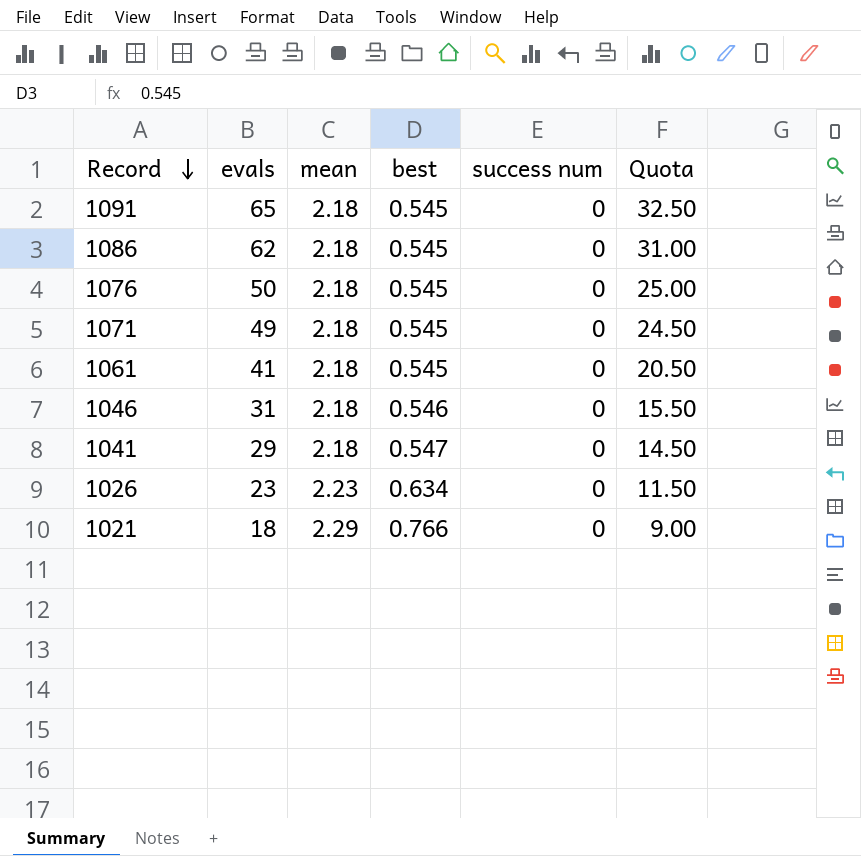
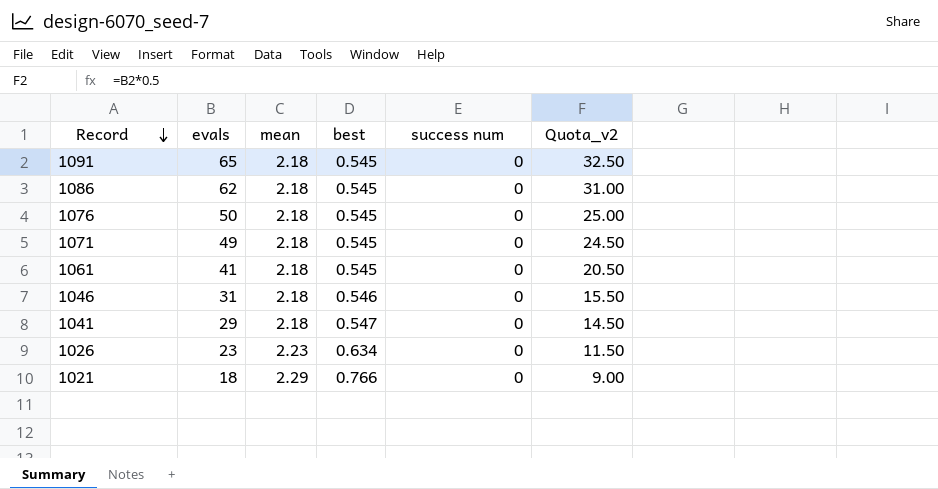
column name: Quota -> Quota_v2

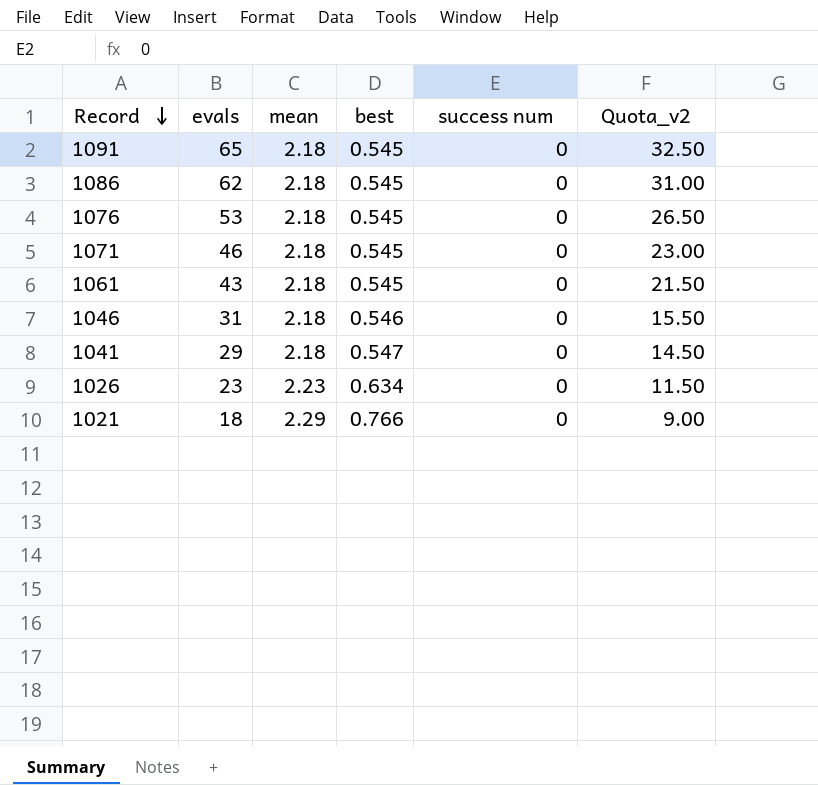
1076 | evals: 50 -> 53
1076 | Quota_v2: 25.00 -> 26.50
1071 | evals: 49 -> 46
1071 | Quota_v2: 24.50 -> 23.00
1061 | evals: 41 -> 43
1061 | Quota_v2: 20.50 -> 21.50

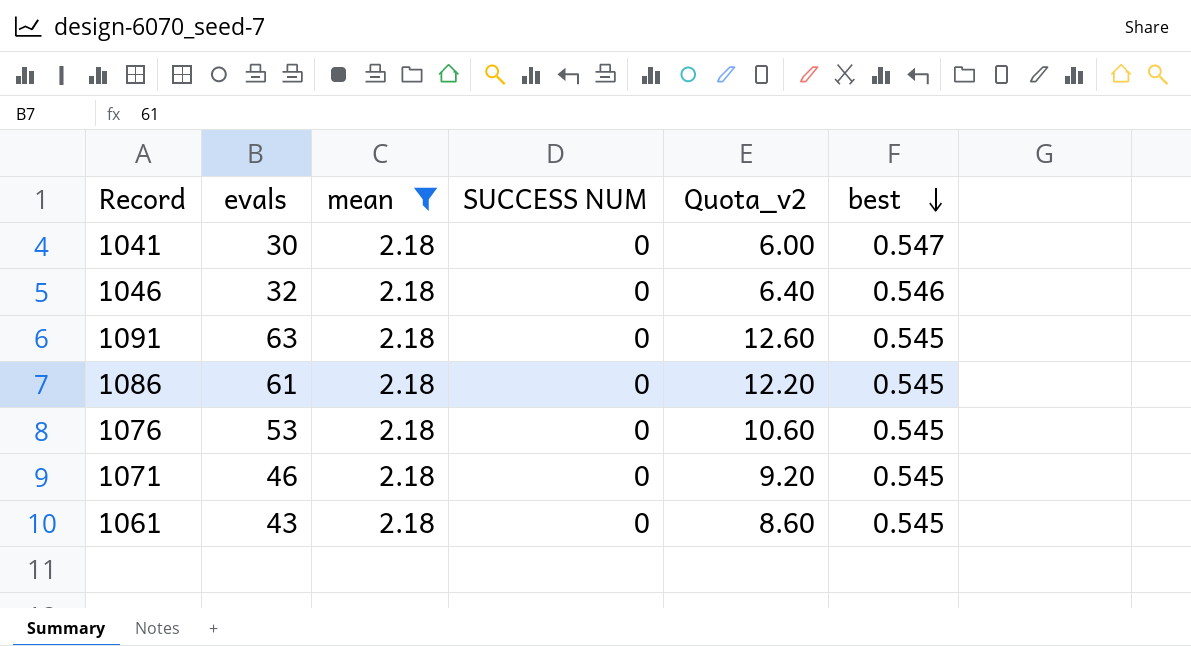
filter: none -> mean = 2.18
row order: Record descending -> best descending
column name: success num -> SUCCESS NUM
column Quota_v2 | formula: [evals] * 0.5 -> [evals] * 0.2
column best | position: 4 -> 6
1041 | evals: 29 -> 30
1046 | evals: 31 -> 32
1091 | evals: 65 -> 63
1086 | evals: 62 -> 61

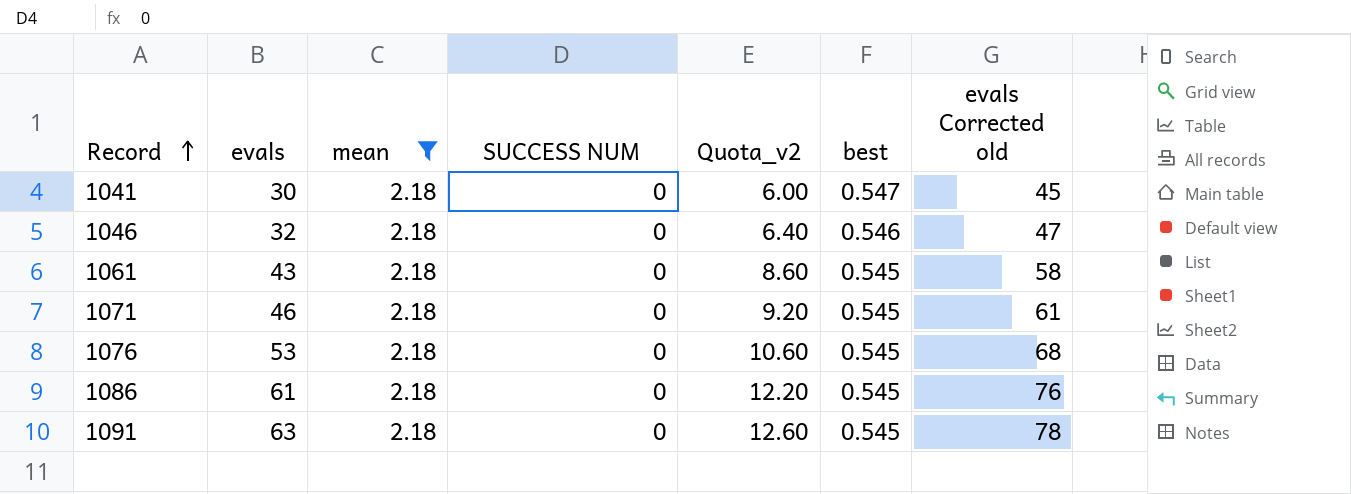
row order: best descending -> Record ascending
column evals Corrected old | formula: none -> [evals] + 15

